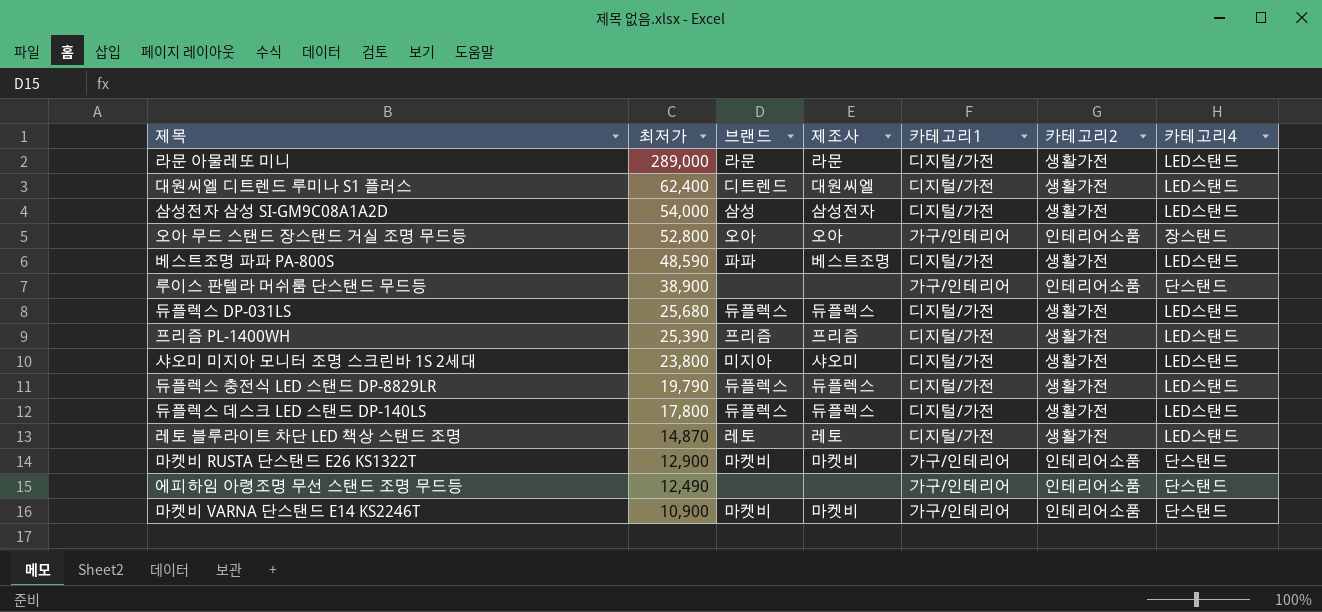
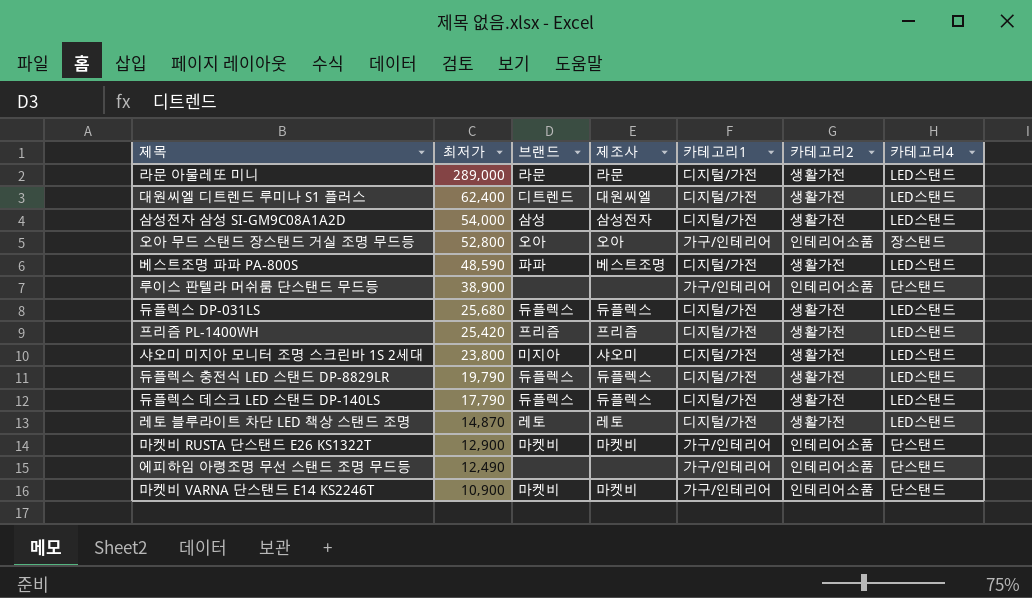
프리즘 PL-1400WH | 최저가: 25,390 -> 25,420
듀플렉스 데스크 LED 스탠드 DP-140LS | 최저가: 17,800 -> 17,790

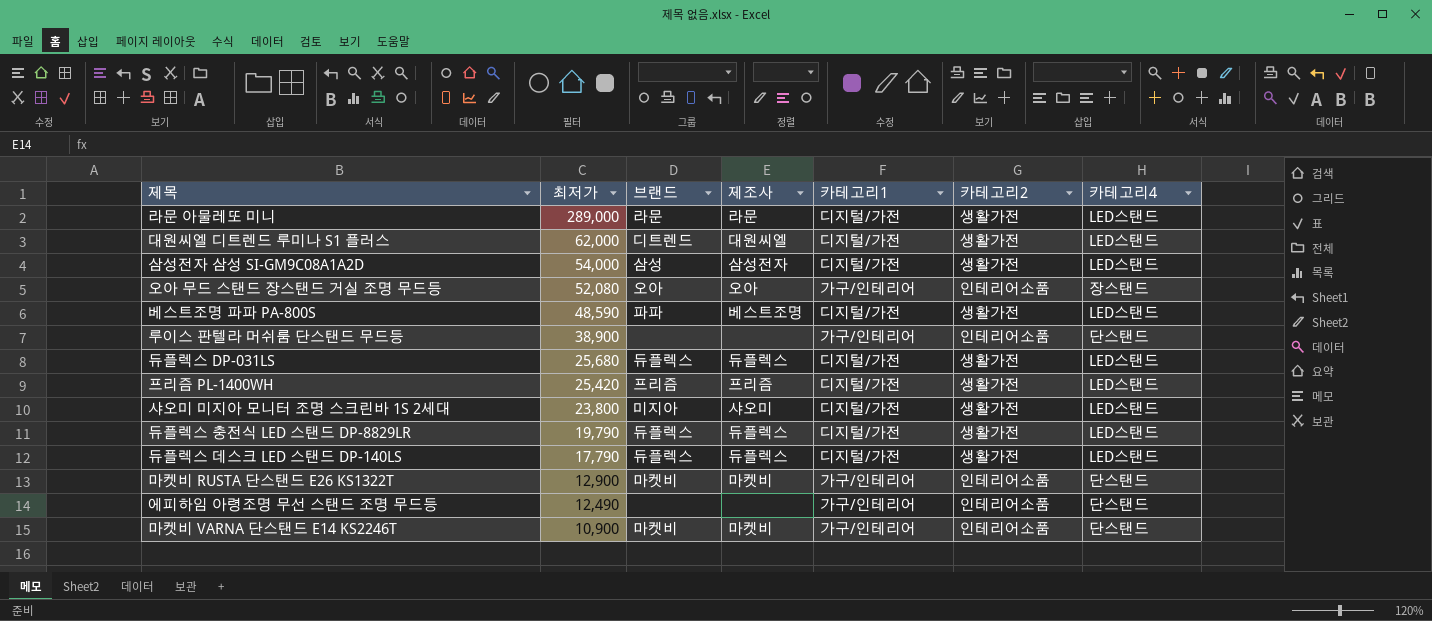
row 레토 블루라이트 차단 LED 책상 스탠드 조명: 14,870 | 레토 | 레토 | 디지털/가전 | 생활가전 | LED스탠드 -> none
대원씨엘 디트렌드 루미나 S1 플러스 | 최저가: 62,400 -> 62,000
오아 무드 스탠드 장스탠드 거실 조명 무드등 | 최저가: 52,800 -> 52,080

